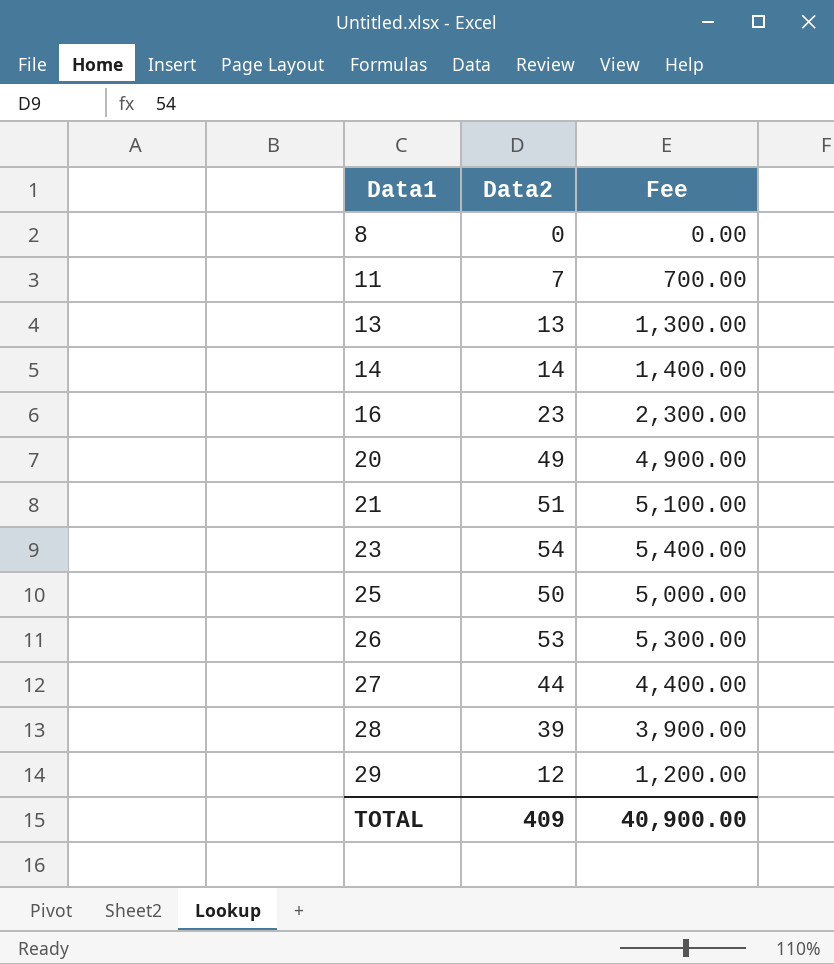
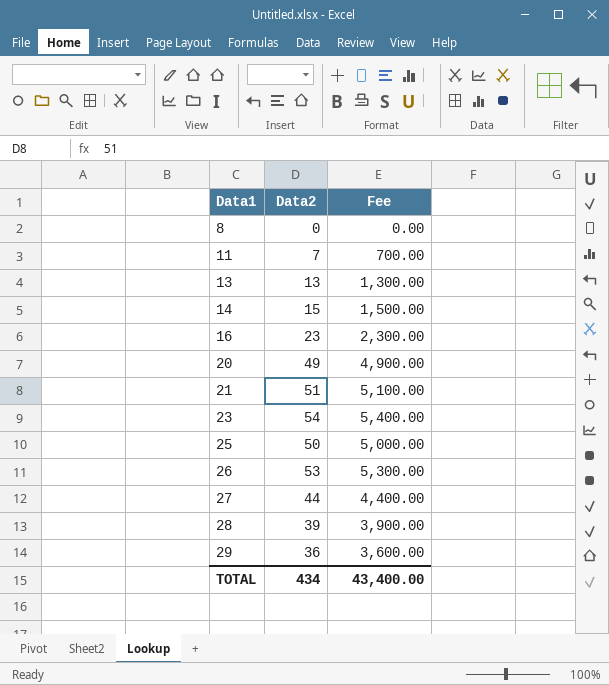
14 | Data2: 14 -> 15
14 | Fee: 1,400.00 -> 1,500.00
29 | Data2: 12 -> 36
29 | Fee: 1,200.00 -> 3,600.00
TOTAL | Data2: 409 -> 434
TOTAL | Fee: 40,900.00 -> 43,400.00

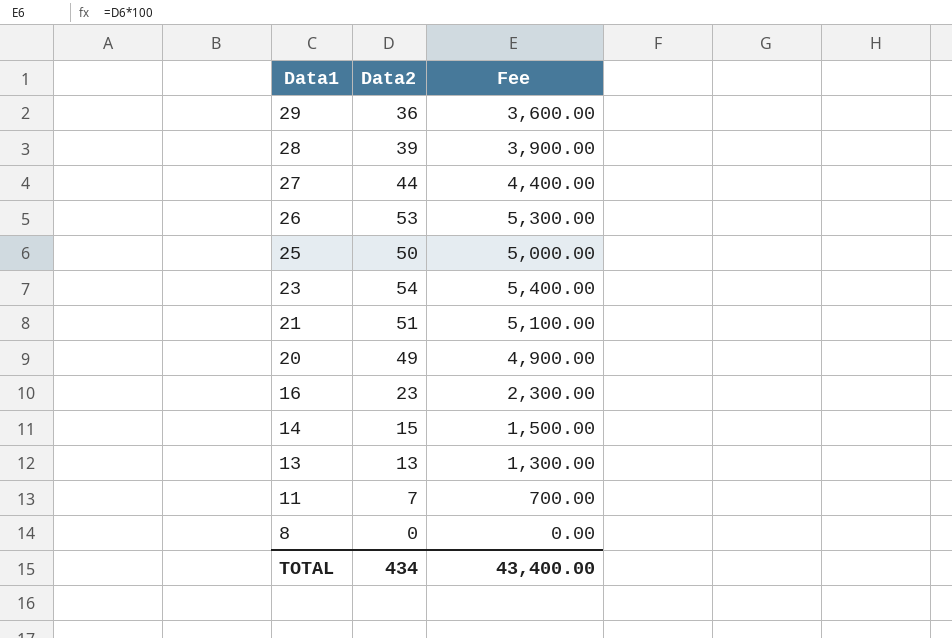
row order: Data1 ascending -> Data1 descending

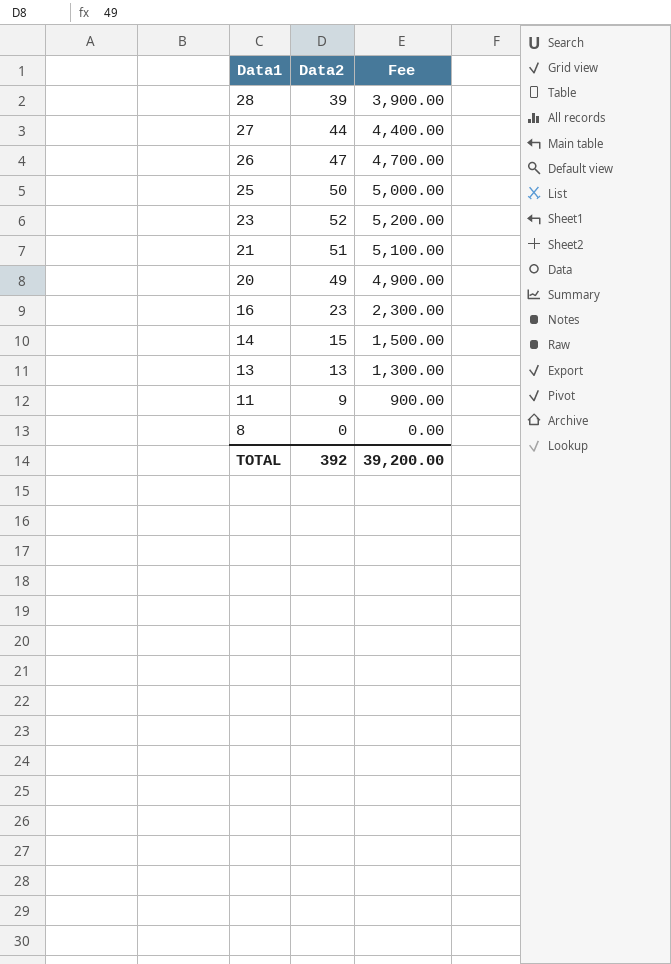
row 29: 36 | 3,600.00 -> none
26 | Data2: 53 -> 47
26 | Fee: 5,300.00 -> 4,700.00
23 | Data2: 54 -> 52
23 | Fee: 5,400.00 -> 5,200.00
11 | Data2: 7 -> 9
11 | Fee: 700.00 -> 900.00
TOTAL | Data2: 434 -> 392
TOTAL | Fee: 43,400.00 -> 39,200.00

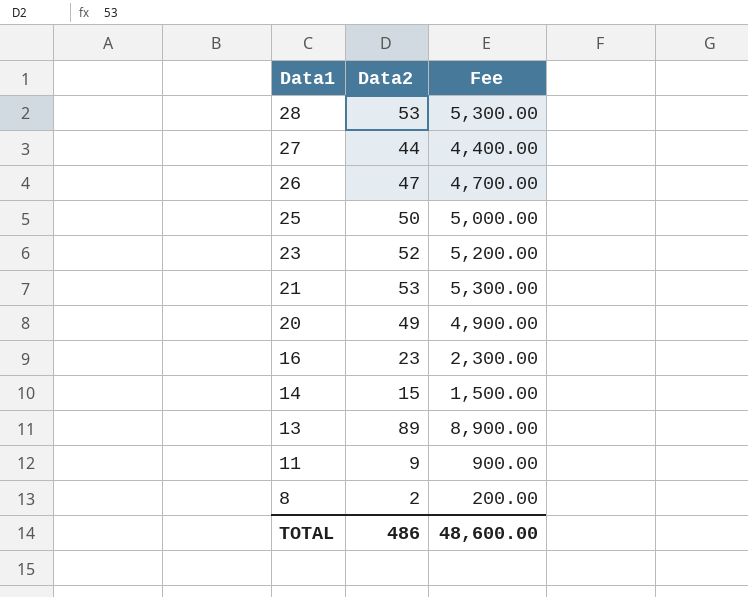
28 | Data2: 39 -> 53
28 | Fee: 3,900.00 -> 5,300.00
21 | Data2: 51 -> 53
21 | Fee: 5,100.00 -> 5,300.00
13 | Data2: 13 -> 89
13 | Fee: 1,300.00 -> 8,900.00
8 | Data2: 0 -> 2
8 | Fee: 0.00 -> 200.00
TOTAL | Data2: 392 -> 486
TOTAL | Fee: 39,200.00 -> 48,600.00

